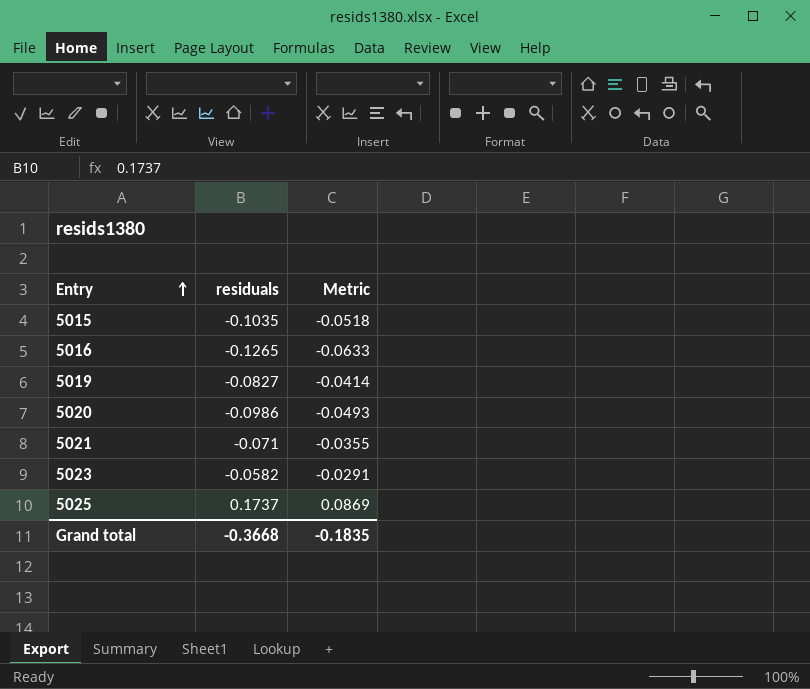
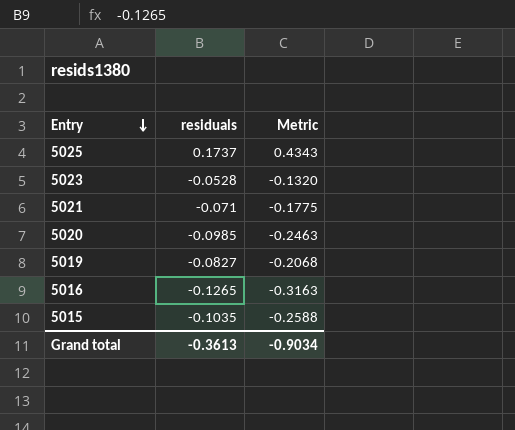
row order: Entry ascending -> Entry descending
column Metric | formula: [residuals] * 0.5 -> [residuals] * 2.5
5023 | residuals: -0.0582 -> -0.0528
5020 | residuals: -0.0986 -> -0.0985
Grand total | residuals: -0.3668 -> -0.3613
Grand total | Metric: -0.1835 -> -0.9034

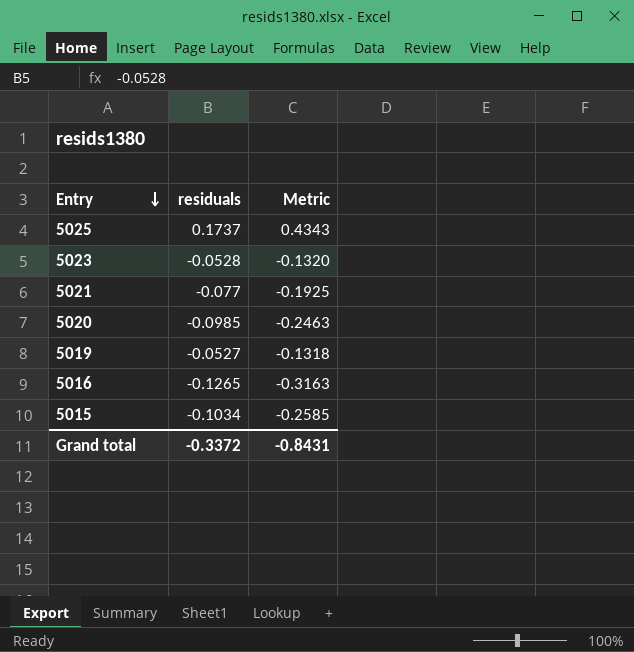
5021 | residuals: -0.071 -> -0.077
5021 | Metric: -0.1775 -> -0.1925
5019 | residuals: -0.0827 -> -0.0527
5019 | Metric: -0.2068 -> -0.1318
5015 | residuals: -0.1035 -> -0.1034
5015 | Metric: -0.2588 -> -0.2585
Grand total | residuals: -0.3613 -> -0.3372
Grand total | Metric: -0.9034 -> -0.8431

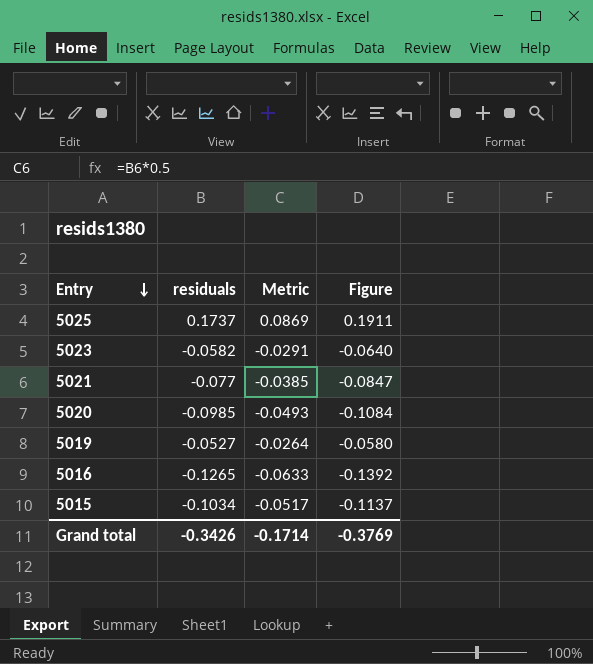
column Metric | formula: [residuals] * 2.5 -> [residuals] * 0.5
column Figure | formula: none -> [residuals] * 1.1
5023 | residuals: -0.0528 -> -0.0582
Grand total | residuals: -0.3372 -> -0.3426
Grand total | Metric: -0.8431 -> -0.1714

